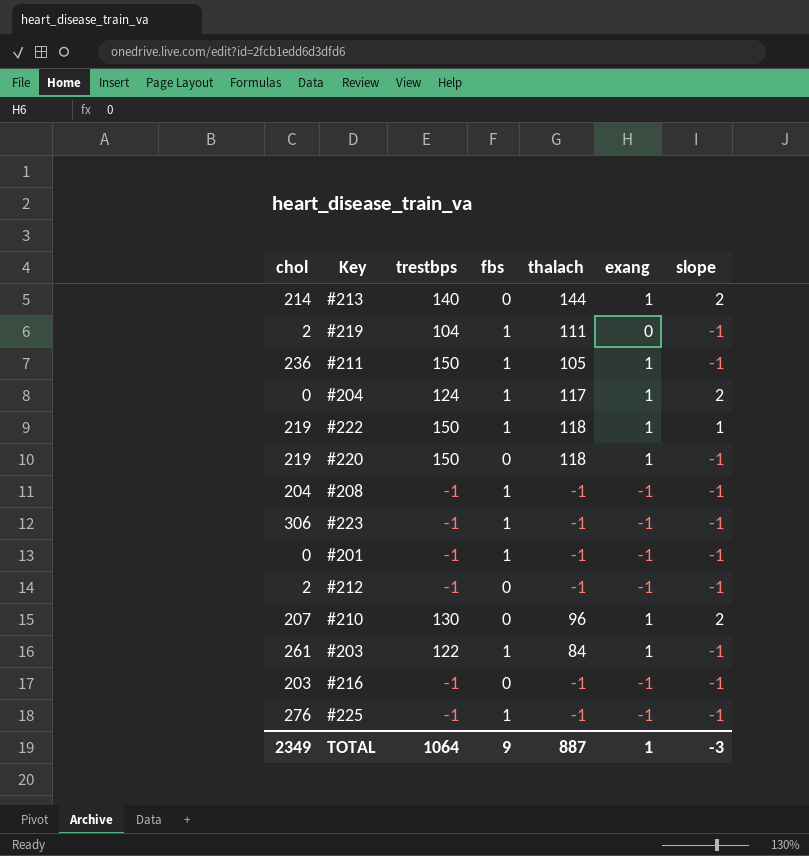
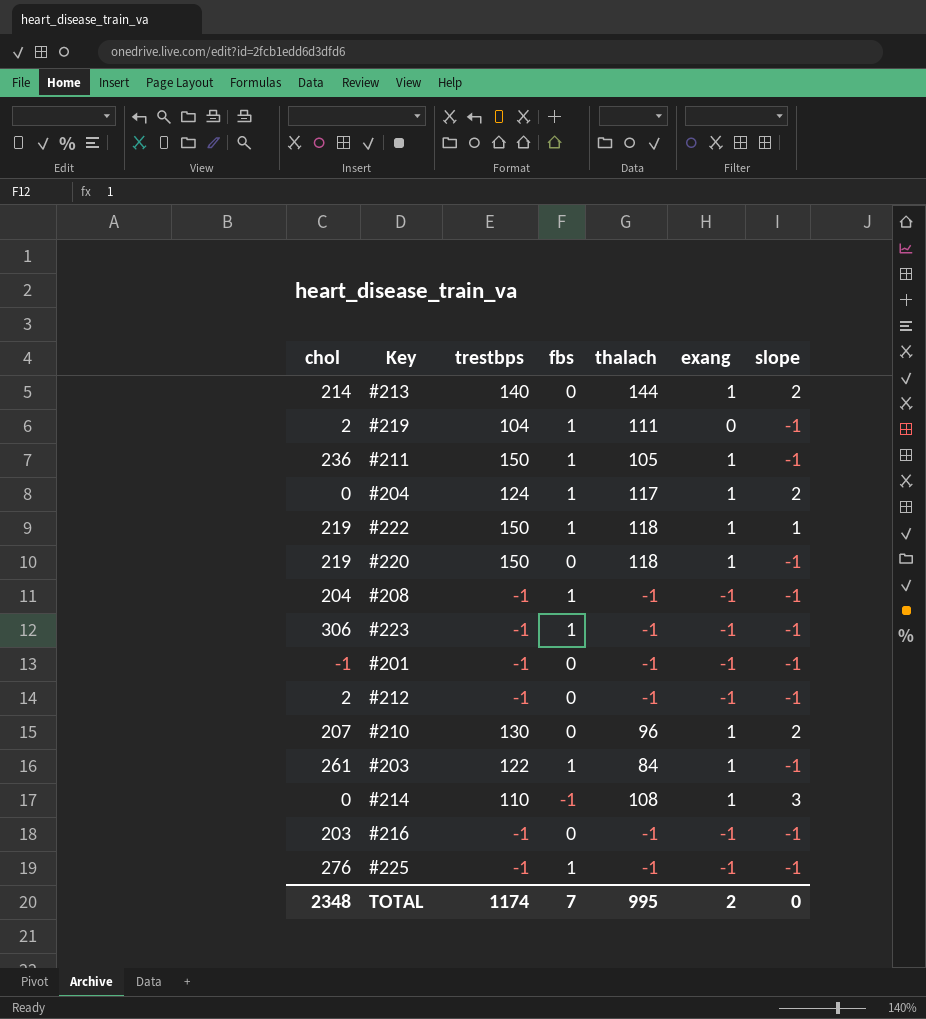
#201 | chol: 0 -> -1
#201 | fbs: 1 -> 0
row #214: none -> 0 | 110 | -1 | 108 | 1 | 3
TOTAL | chol: 2349 -> 2348
TOTAL | trestbps: 1064 -> 1174
TOTAL | fbs: 9 -> 7
TOTAL | thalach: 887 -> 995
TOTAL | exang: 1 -> 2
TOTAL | slope: -3 -> 0

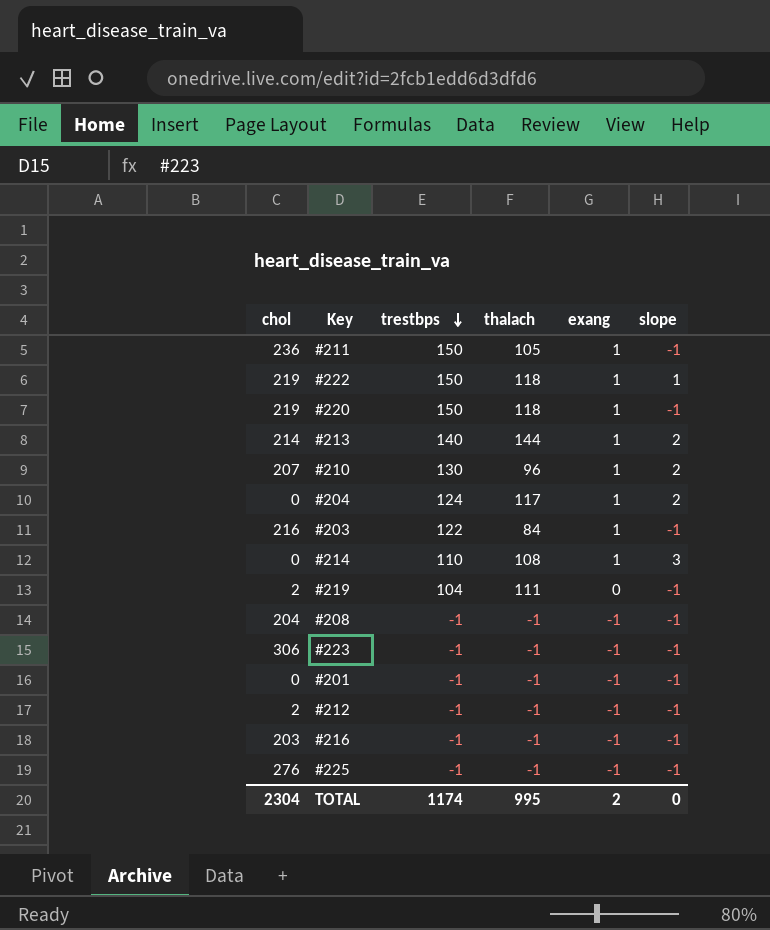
row order: none -> trestbps descending
column fbs | position: 4 -> none
#203 | chol: 261 -> 216
#201 | chol: -1 -> 0
TOTAL | chol: 2348 -> 2304

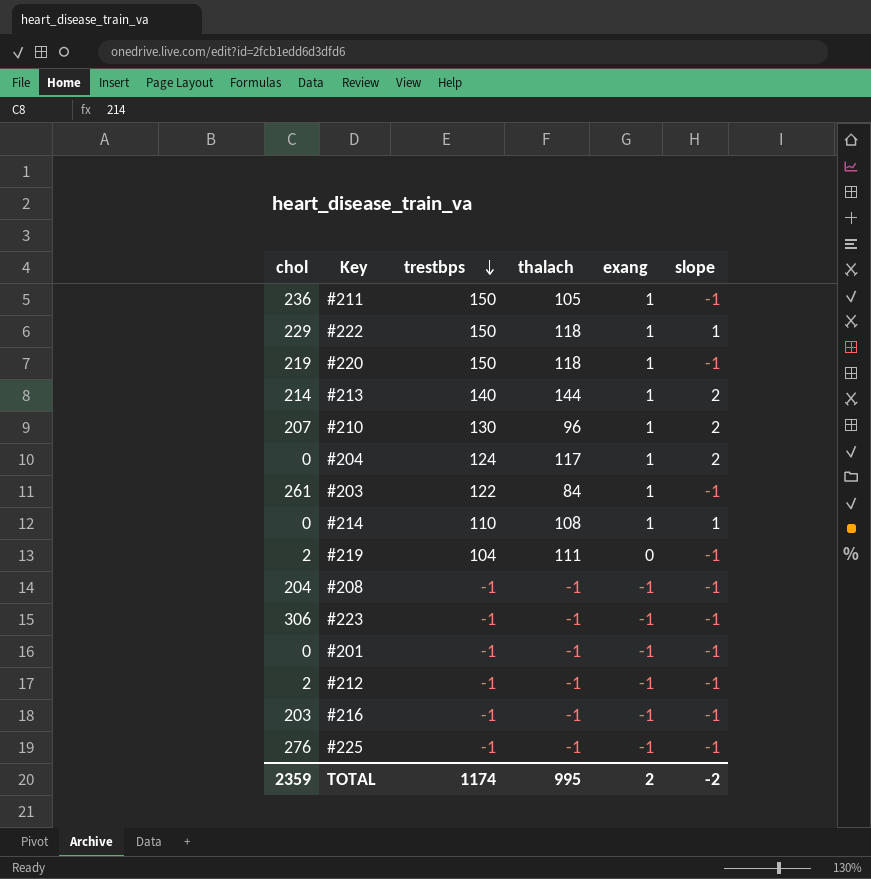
#222 | chol: 219 -> 229
#203 | chol: 216 -> 261
#214 | slope: 3 -> 1
TOTAL | chol: 2304 -> 2359
TOTAL | slope: 0 -> -2

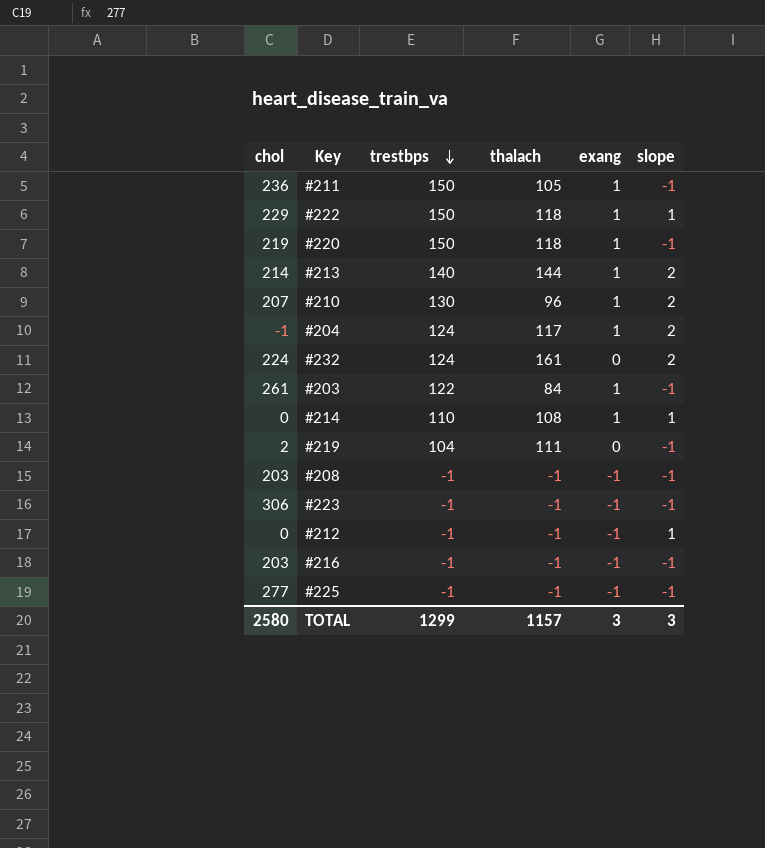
row #201: 0 | -1 | -1 | -1 | -1 -> none
#204 | chol: 0 -> -1
row #232: none -> 224 | 124 | 161 | 0 | 2
#208 | chol: 204 -> 203
#212 | chol: 2 -> 0
#212 | slope: -1 -> 1
#225 | chol: 276 -> 277
TOTAL | chol: 2359 -> 2580
TOTAL | trestbps: 1174 -> 1299
TOTAL | thalach: 995 -> 1157
TOTAL | exang: 2 -> 3
TOTAL | slope: -2 -> 3

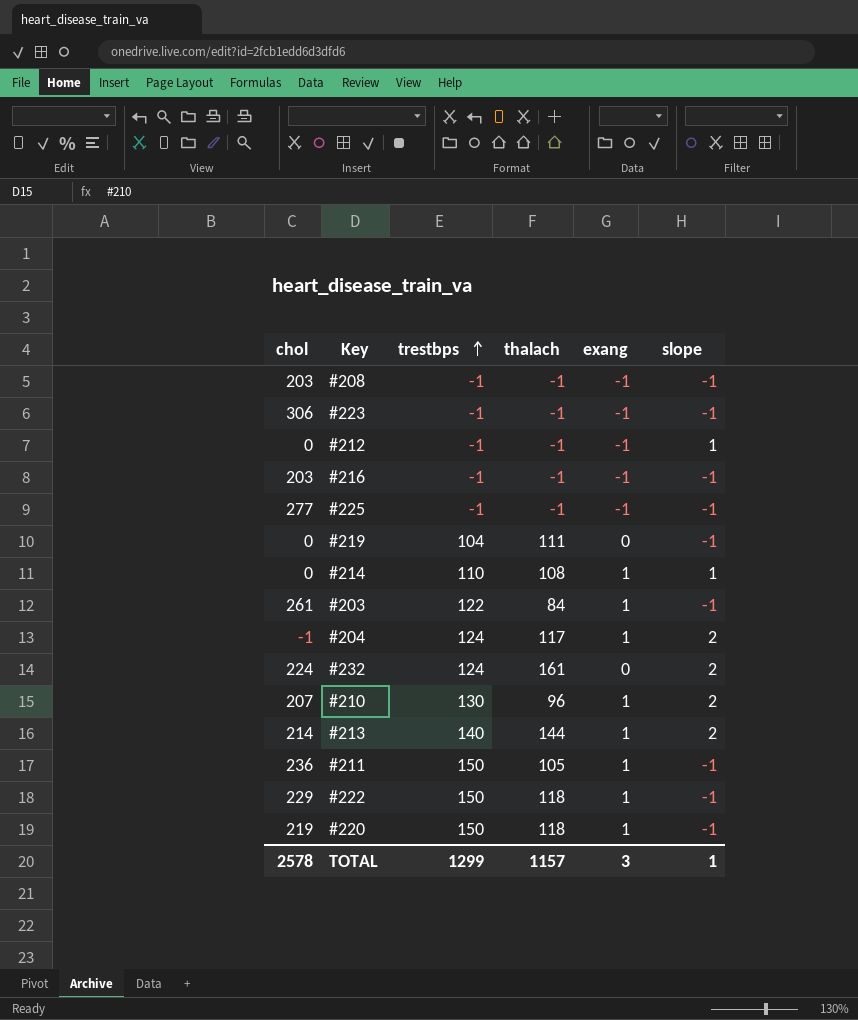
row order: trestbps descending -> trestbps ascending
#219 | chol: 2 -> 0
#222 | slope: 1 -> -1
TOTAL | chol: 2580 -> 2578
TOTAL | slope: 3 -> 1

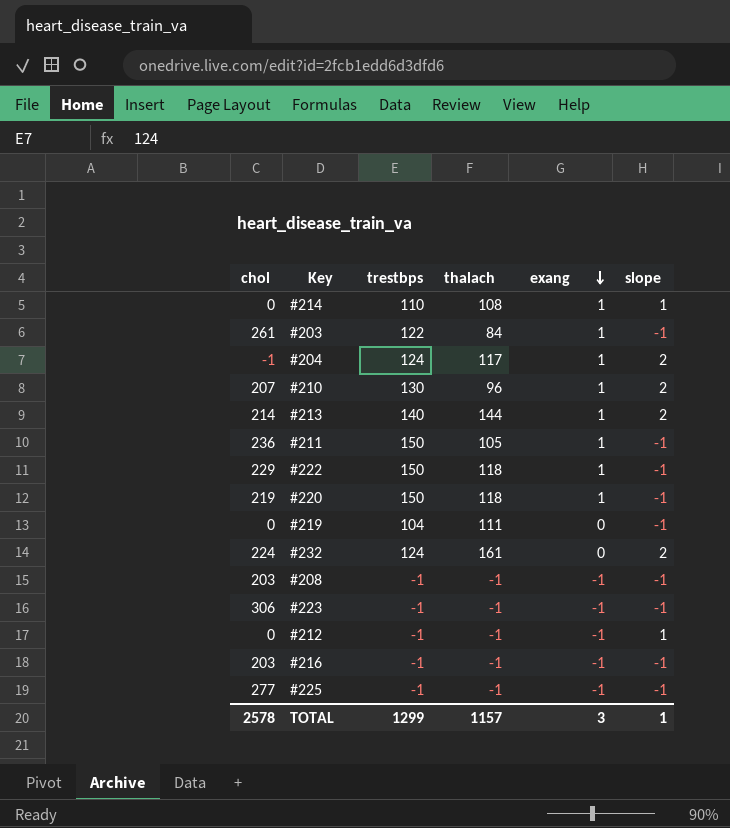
row order: trestbps ascending -> exang descending

